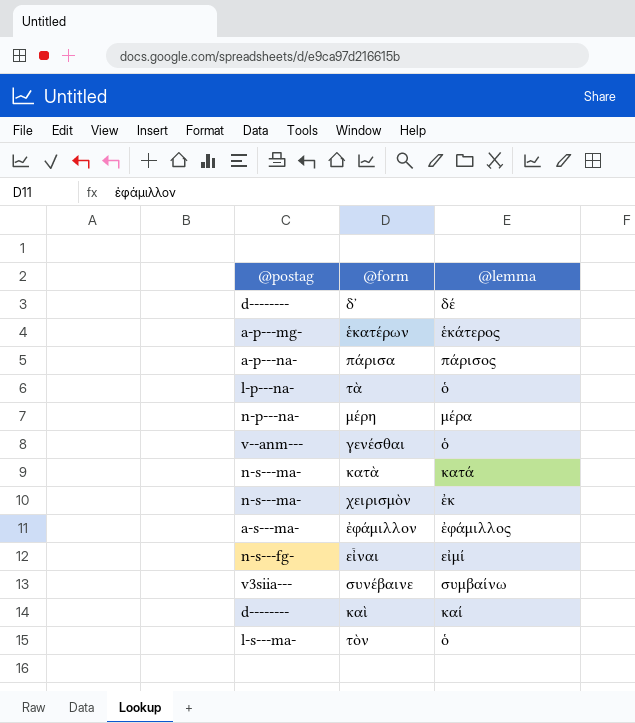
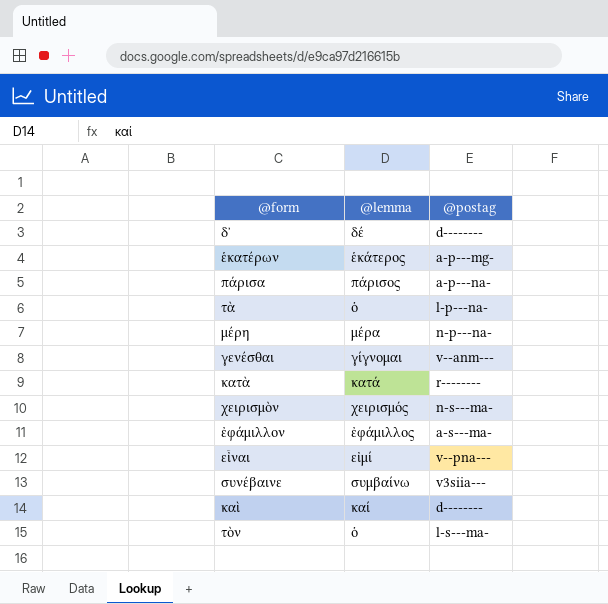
column @postag | position: 1 -> 3
γενέσθαι | @lemma: ὁ -> γίγνομαι
κατὰ | @postag: n-s---ma- -> r--------
χειρισμὸν | @lemma: ἐκ -> χειρισμός
εἶναι | @postag: n-s---fg- -> v--pna---

